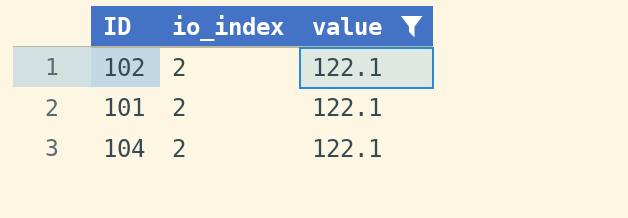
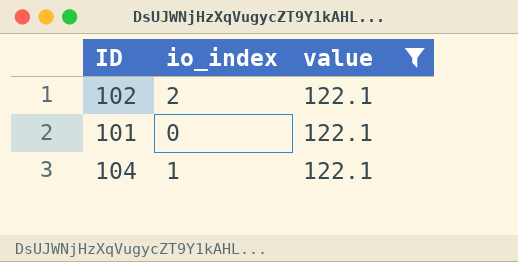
101 | io_index: 2 -> 0
104 | io_index: 2 -> 1

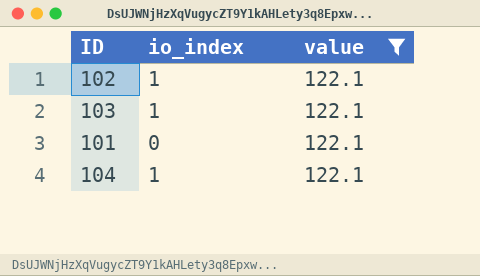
102 | io_index: 2 -> 1
row 103: none -> 1 | 122.1

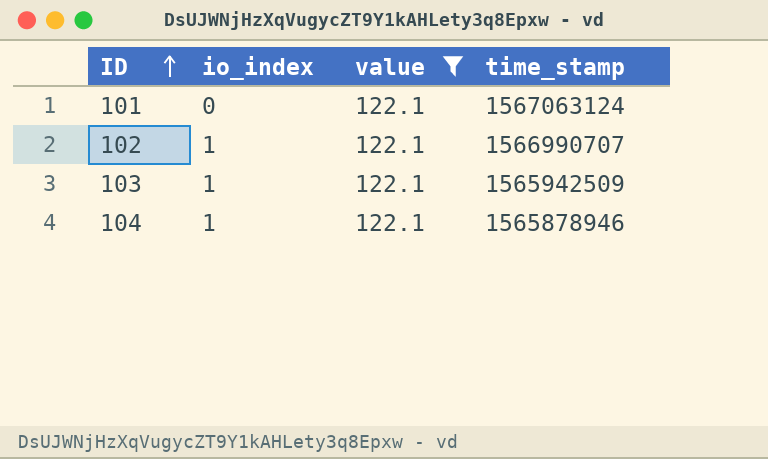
row order: none -> ID ascending
column time_stamp | position: none -> 4

